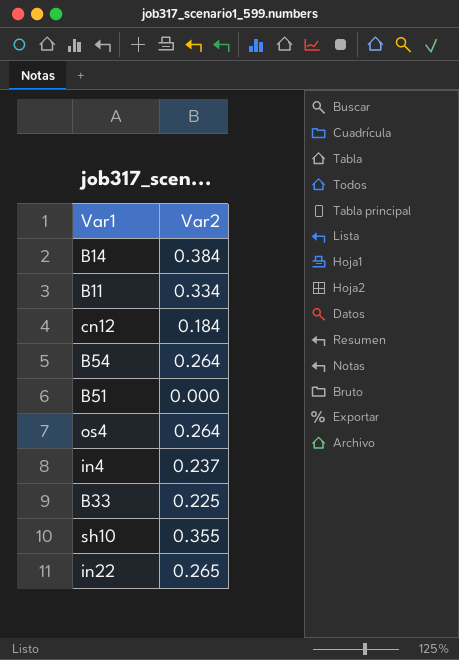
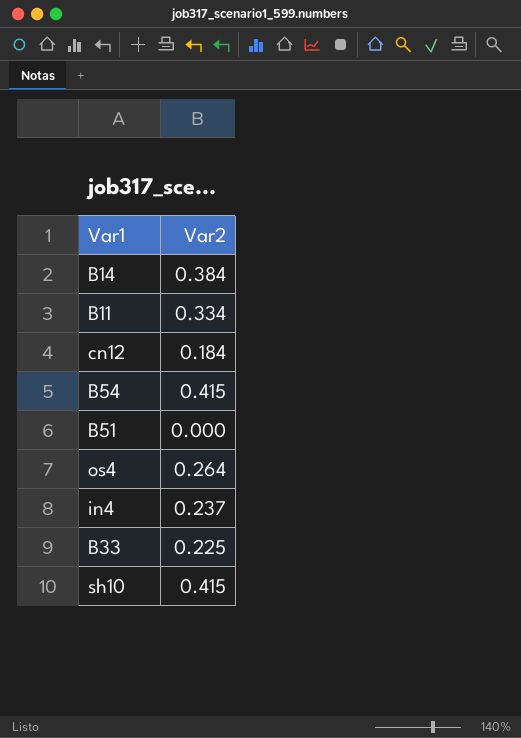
row in22: 0.265 -> none
B54 | Var2: 0.264 -> 0.415
sh10 | Var2: 0.355 -> 0.415

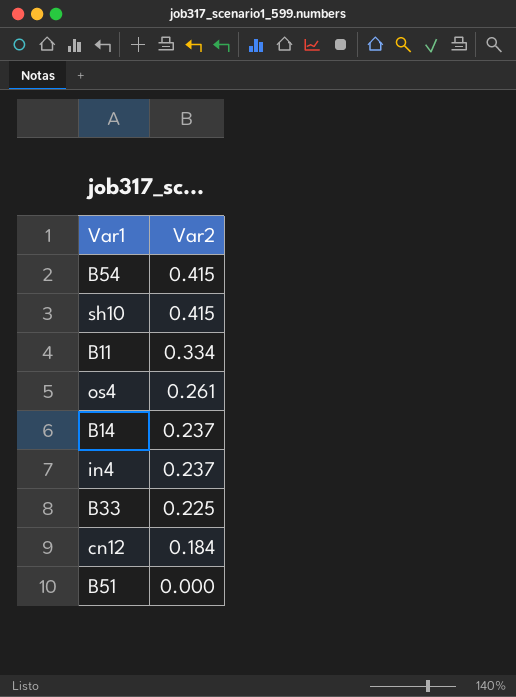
row order: none -> Var2 descending
os4 | Var2: 0.264 -> 0.261
B14 | Var2: 0.384 -> 0.237

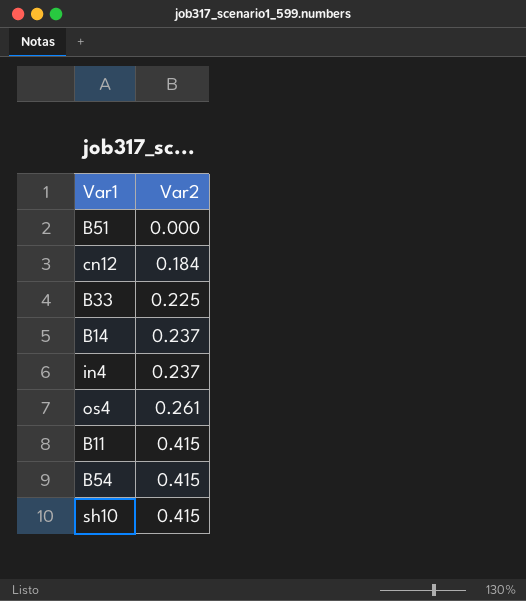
row order: Var2 descending -> Var2 ascending
B11 | Var2: 0.334 -> 0.415

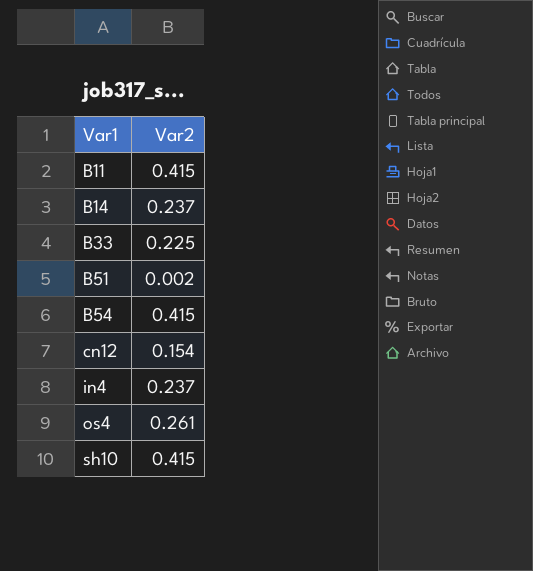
row order: Var2 ascending -> Var1 ascending
B51 | Var2: 0.000 -> 0.002
cn12 | Var2: 0.184 -> 0.154

